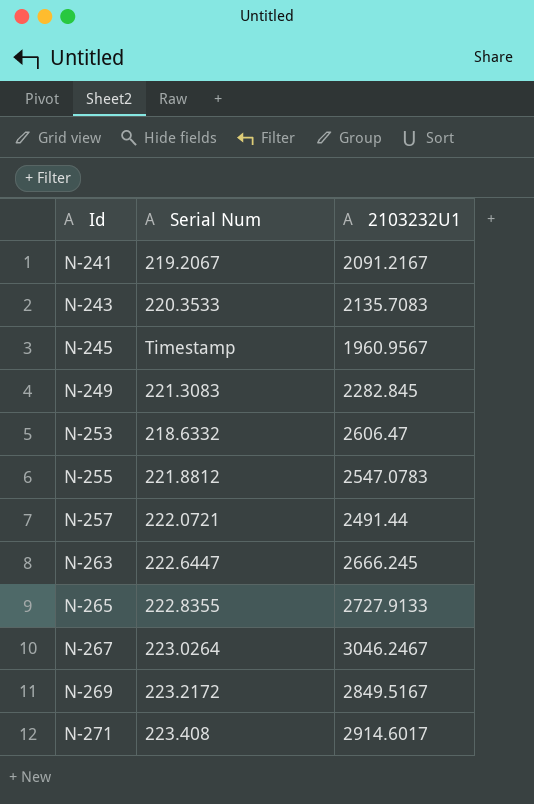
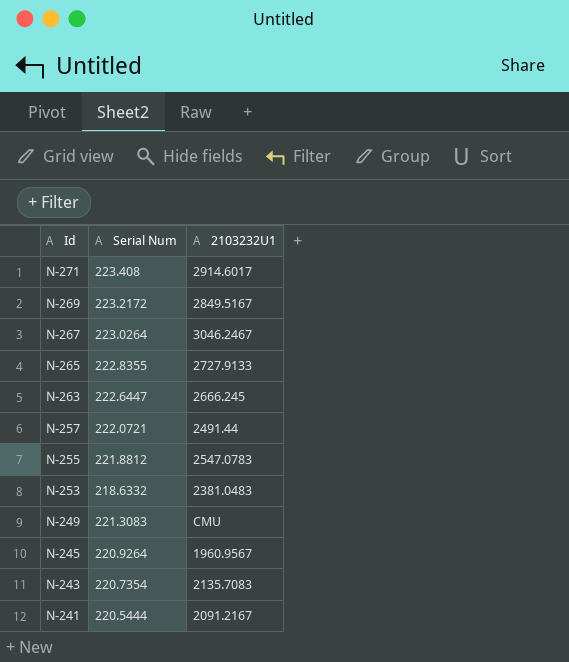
row order: Id ascending -> Id descending
N-253 | 2103232U1: 2606.47 -> 2381.0483
N-249 | 2103232U1: 2282.845 -> CMU
N-245 | Serial Num: Timestamp -> 220.9264
N-243 | Serial Num: 220.3533 -> 220.7354
N-241 | Serial Num: 219.2067 -> 220.5444

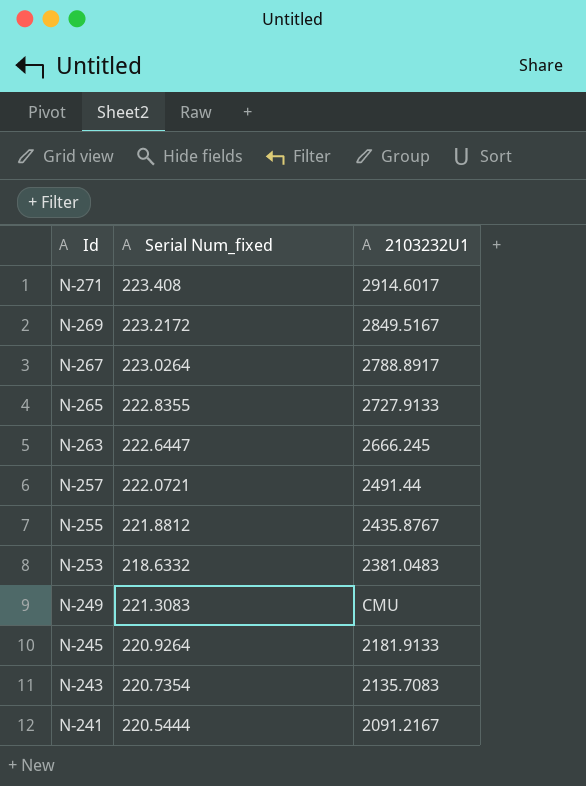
column name: Serial Num -> Serial Num_fixed
N-267 | 2103232U1: 3046.2467 -> 2788.8917
N-255 | 2103232U1: 2547.0783 -> 2435.8767
N-245 | 2103232U1: 1960.9567 -> 2181.9133

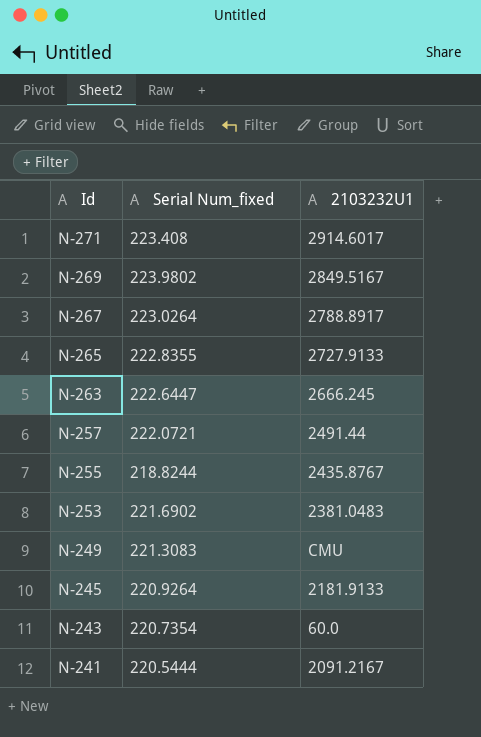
N-269 | Serial Num_fixed: 223.2172 -> 223.9802
N-255 | Serial Num_fixed: 221.8812 -> 218.8244
N-253 | Serial Num_fixed: 218.6332 -> 221.6902
N-243 | 2103232U1: 2135.7083 -> 60.0

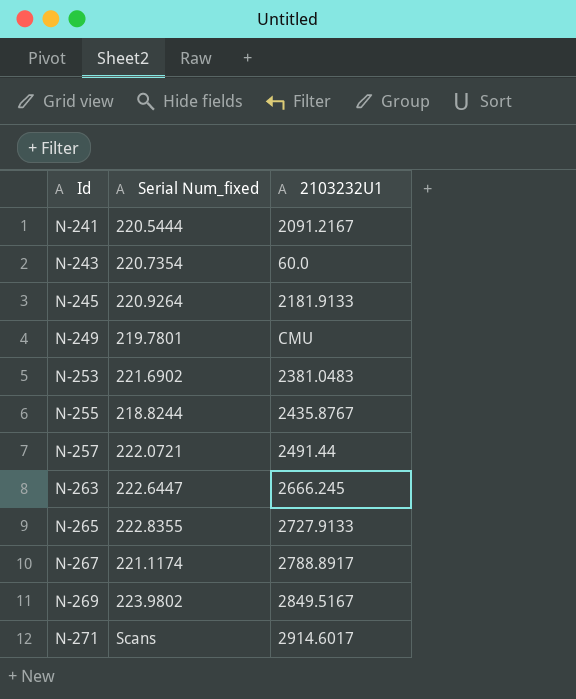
row order: Id descending -> Id ascending
N-249 | Serial Num_fixed: 221.3083 -> 219.7801
N-267 | Serial Num_fixed: 223.0264 -> 221.1174
N-271 | Serial Num_fixed: 223.408 -> Scans

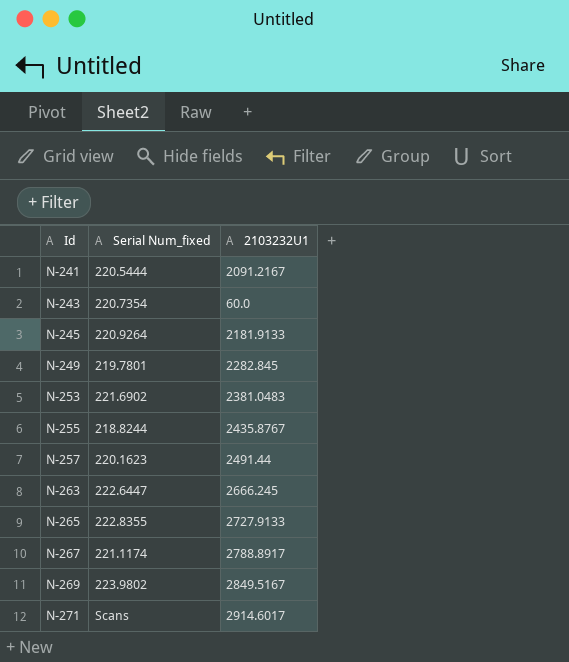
N-249 | 2103232U1: CMU -> 2282.845
N-257 | Serial Num_fixed: 222.0721 -> 220.1623

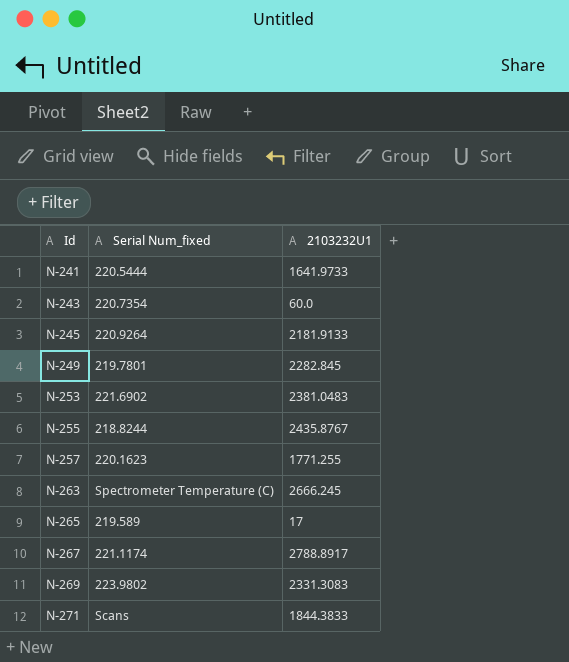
N-241 | 2103232U1: 2091.2167 -> 1641.9733
N-257 | 2103232U1: 2491.44 -> 1771.255
N-263 | Serial Num_fixed: 222.6447 -> Spectrometer Temperature (C)
N-265 | Serial Num_fixed: 222.8355 -> 219.589
N-265 | 2103232U1: 2727.9133 -> 17
N-269 | 2103232U1: 2849.5167 -> 2331.3083
N-271 | 2103232U1: 2914.6017 -> 1844.3833

